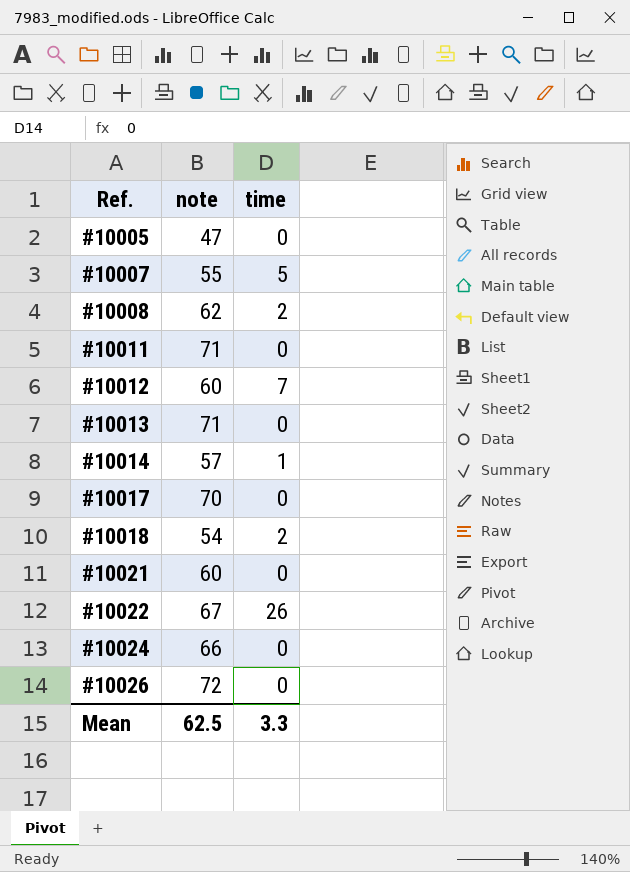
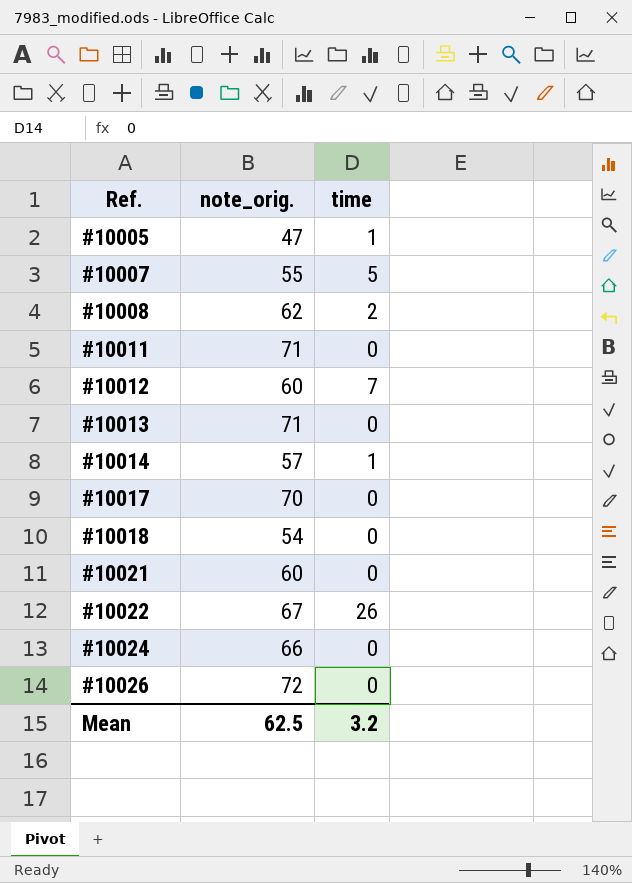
column name: note -> note_orig.
#10005 | time: 0 -> 1
#10018 | time: 2 -> 0
Mean | time: 3.3 -> 3.2

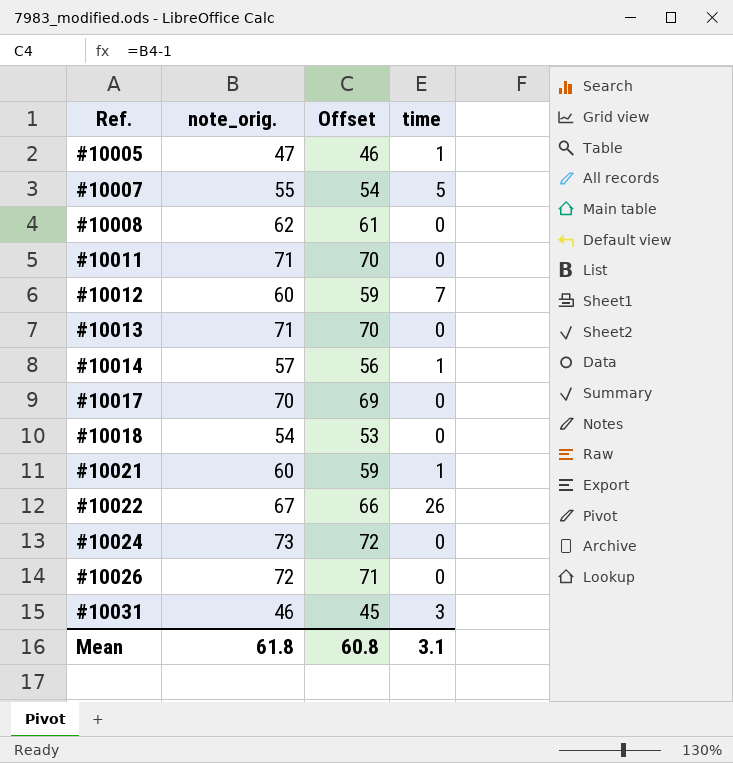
column Offset | formula: none -> [note_orig.] - 1
#10008 | time: 2 -> 0
#10021 | time: 0 -> 1
#10024 | note_orig.: 66 -> 73
row #10031: none -> 46 | 45 | 3
Mean | note_orig.: 62.5 -> 61.8
Mean | time: 3.2 -> 3.1

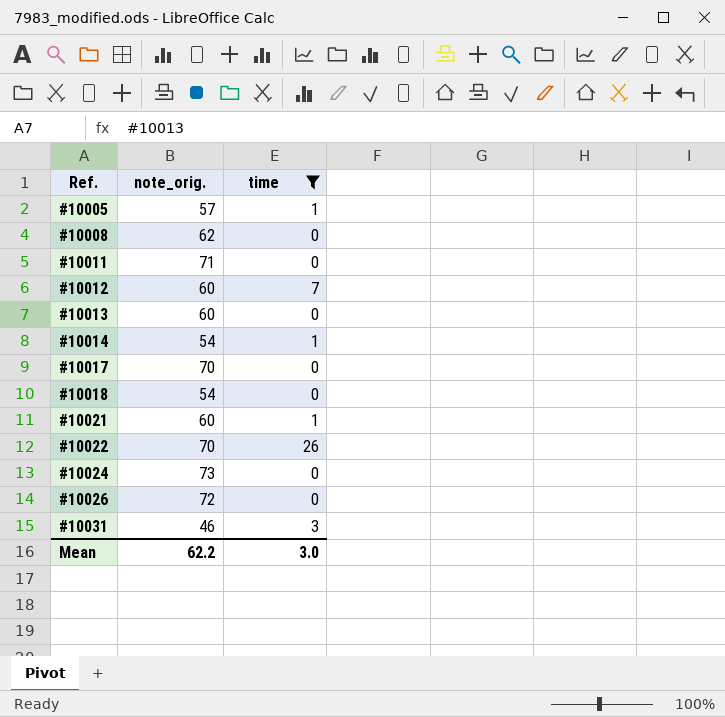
filter: none -> time != 5
column Offset | formula: [note_orig.] - 1 -> none
#10005 | note_orig.: 47 -> 57
#10013 | note_orig.: 71 -> 60
#10014 | note_orig.: 57 -> 54
#10022 | note_orig.: 67 -> 70
Mean | note_orig.: 61.8 -> 62.2
Mean | time: 3.1 -> 3.0

